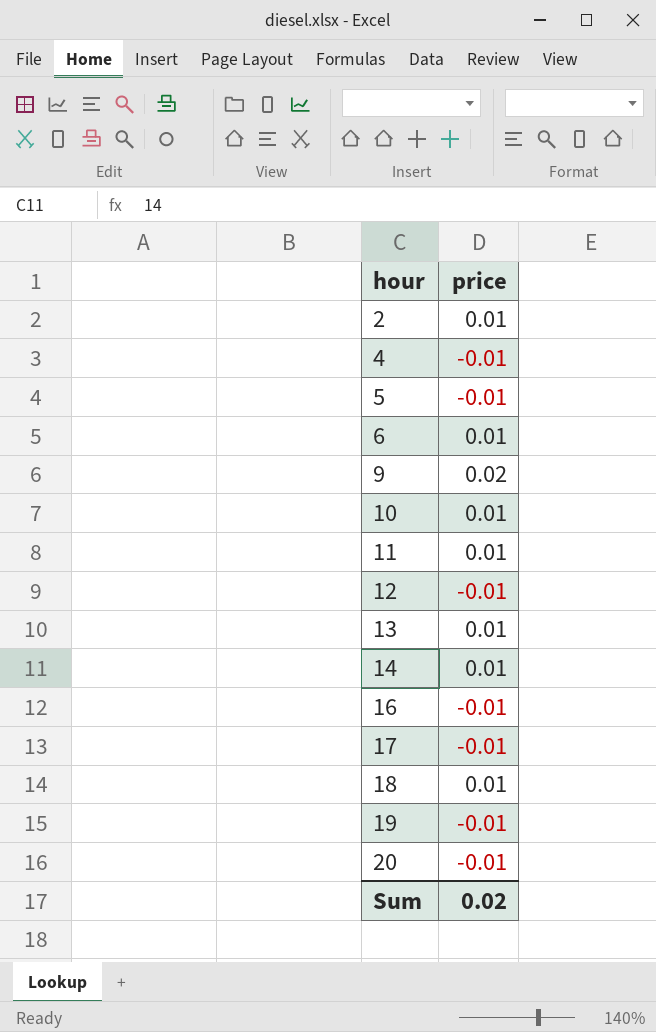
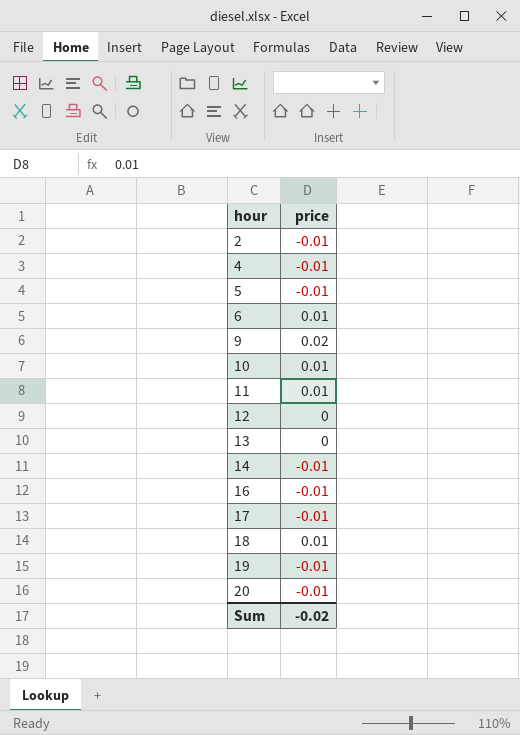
2 | price: 0.01 -> -0.01
12 | price: -0.01 -> 0
13 | price: 0.01 -> 0
14 | price: 0.01 -> -0.01
Sum | price: 0.02 -> -0.02

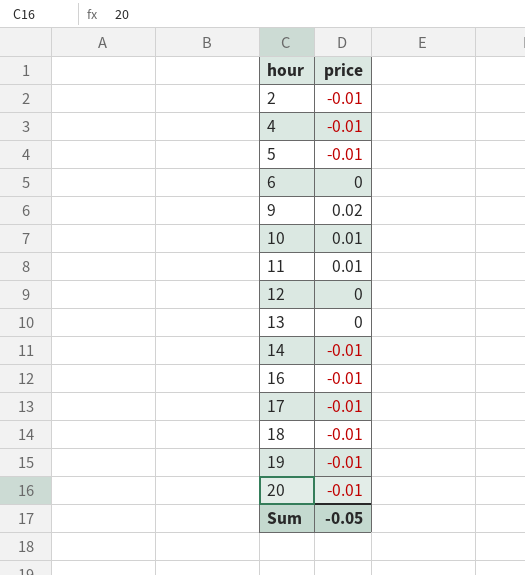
6 | price: 0.01 -> 0
18 | price: 0.01 -> -0.01
Sum | price: -0.02 -> -0.05

